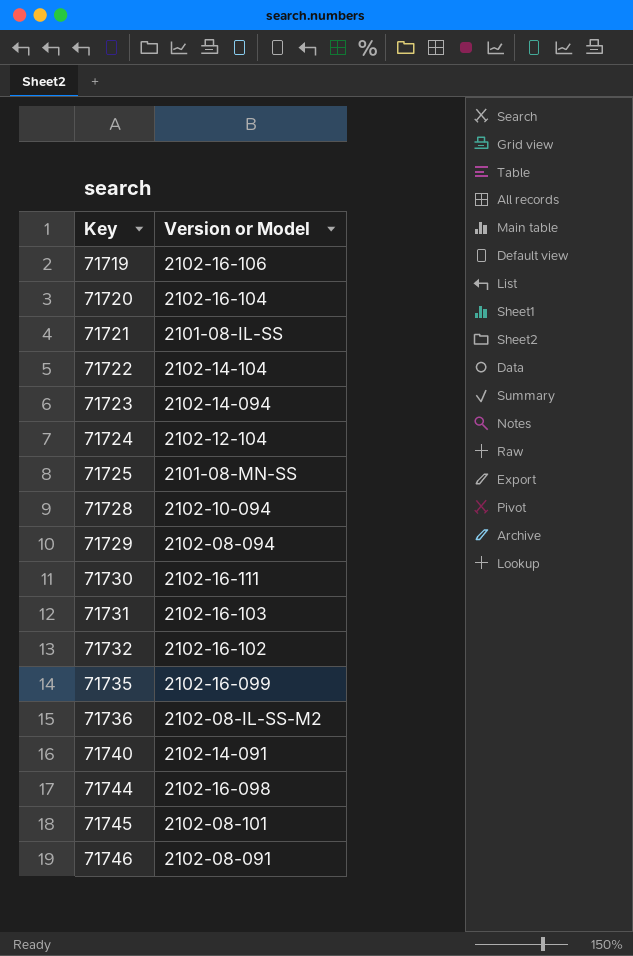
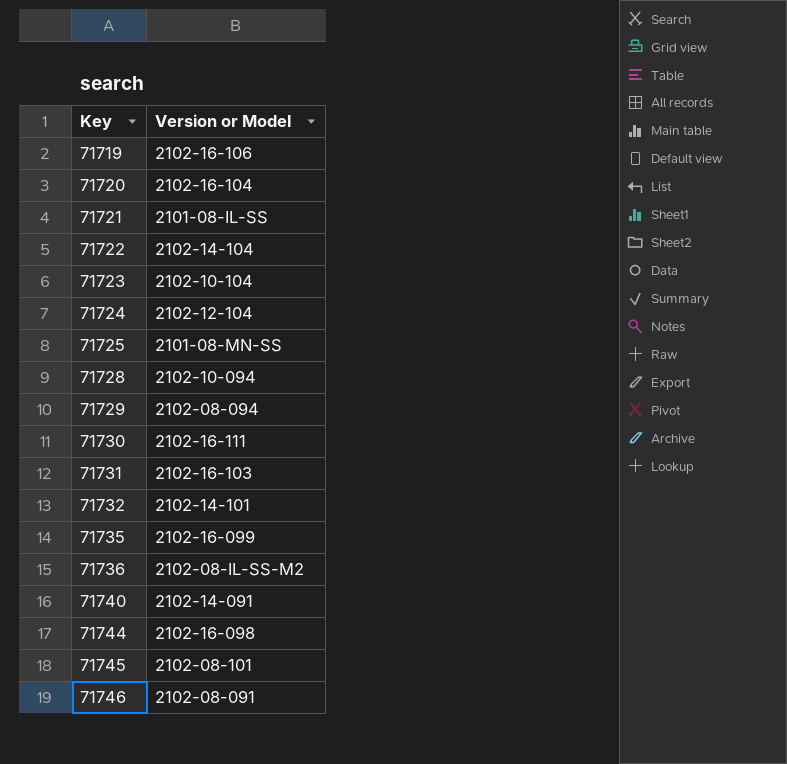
71723 | Version or Model: 2102-14-094 -> 2102-10-104
71732 | Version or Model: 2102-16-102 -> 2102-14-101

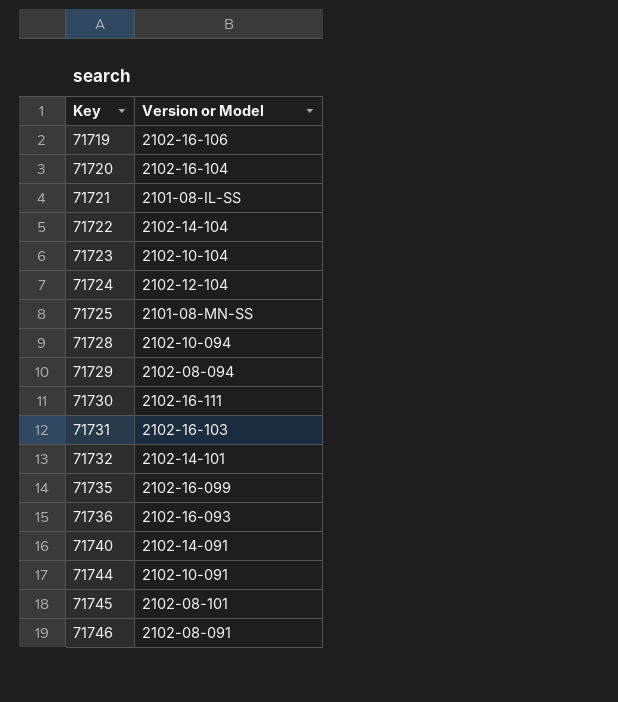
71736 | Version or Model: 2102-08-IL-SS-M2 -> 2102-16-093
71744 | Version or Model: 2102-16-098 -> 2102-10-091

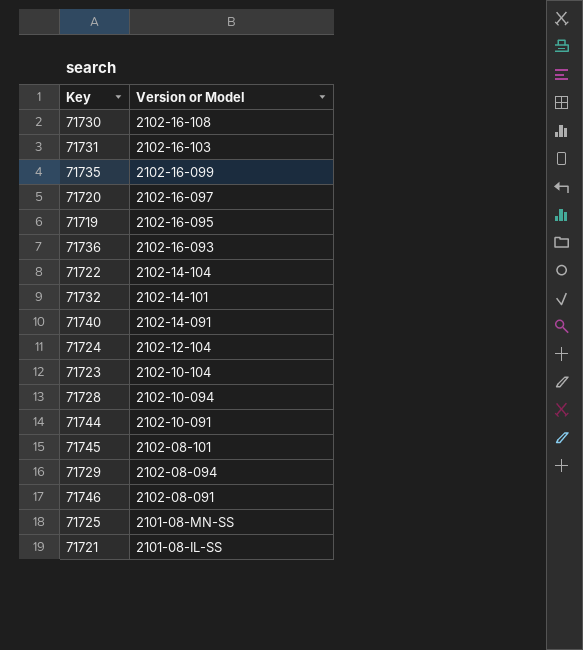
row order: Key ascending -> Version or Model descending
71730 | Version or Model: 2102-16-111 -> 2102-16-108
71720 | Version or Model: 2102-16-104 -> 2102-16-097
71719 | Version or Model: 2102-16-106 -> 2102-16-095

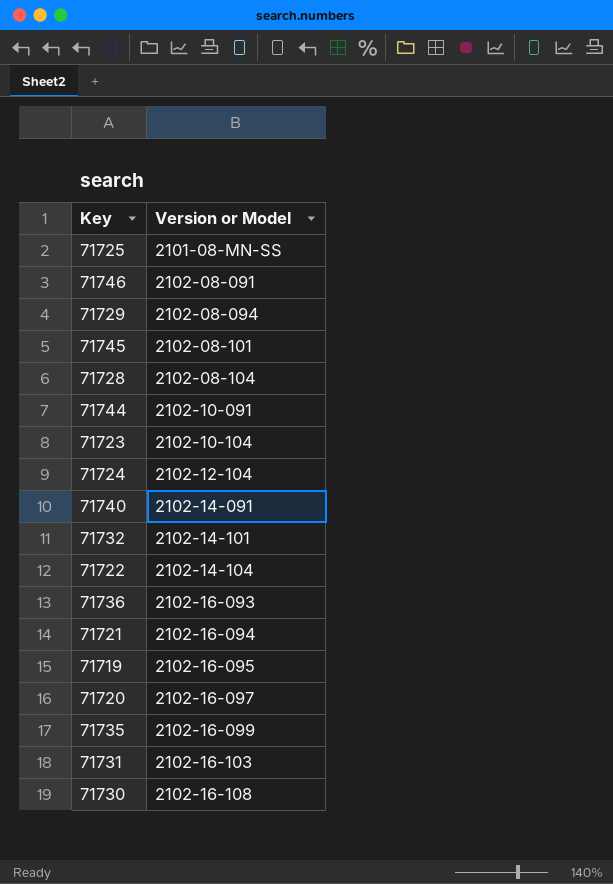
row order: Version or Model descending -> Version or Model ascending
71728 | Version or Model: 2102-10-094 -> 2102-08-104
71721 | Version or Model: 2101-08-IL-SS -> 2102-16-094

